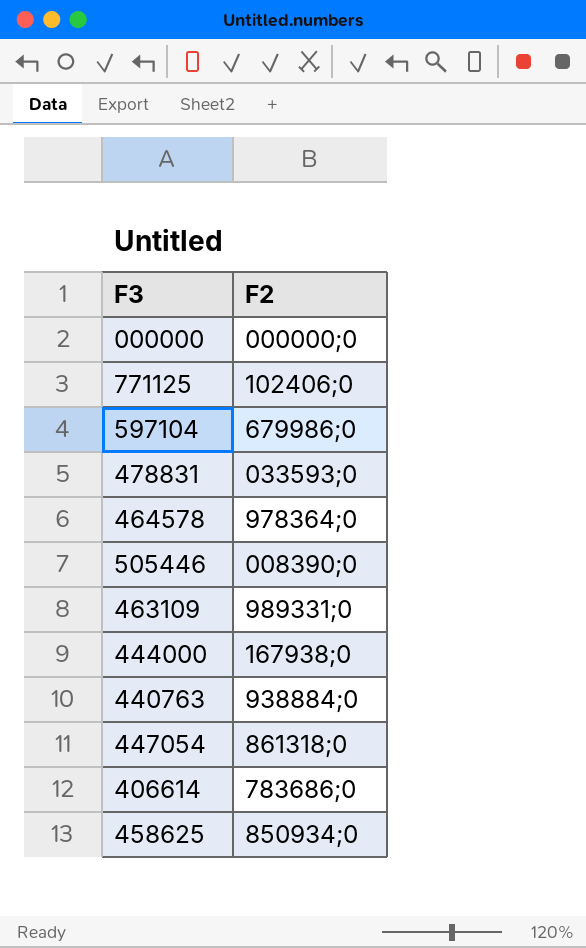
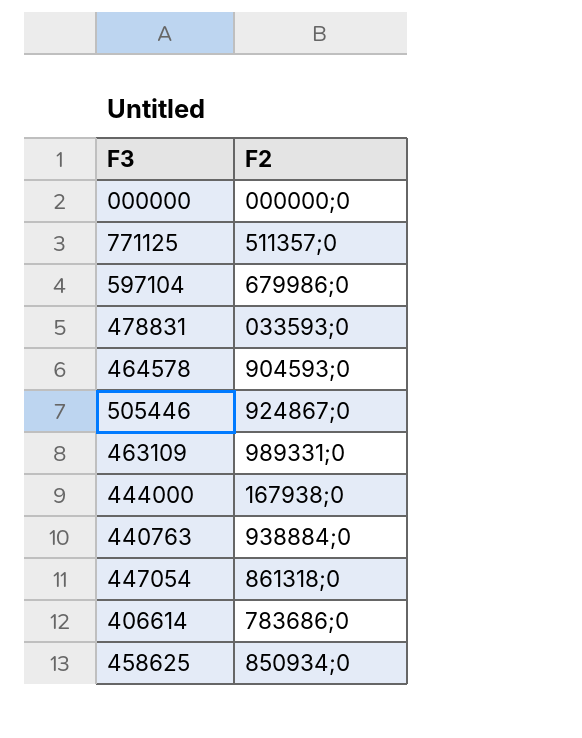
771125 | F2: 102406;0 -> 511357;0
464578 | F2: 978364;0 -> 904593;0
505446 | F2: 008390;0 -> 924867;0

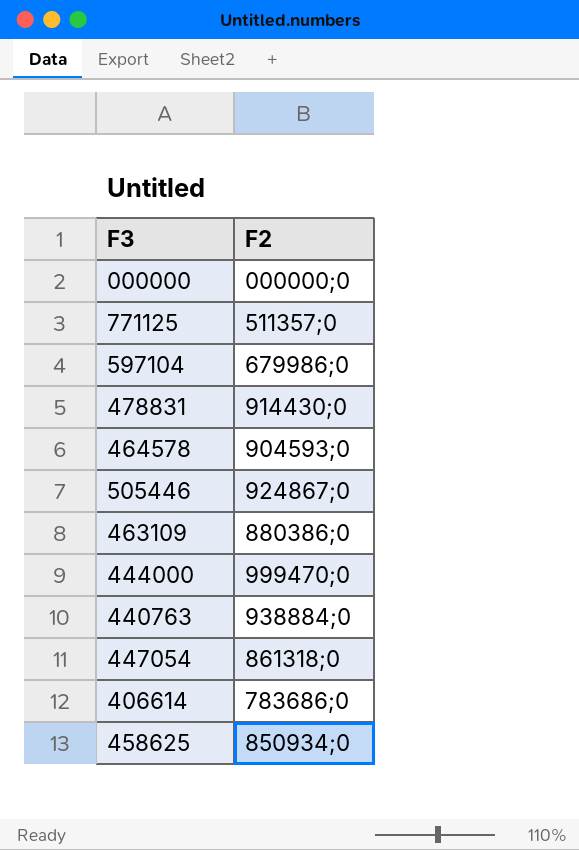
478831 | F2: 033593;0 -> 914430;0
463109 | F2: 989331;0 -> 880386;0
444000 | F2: 167938;0 -> 999470;0

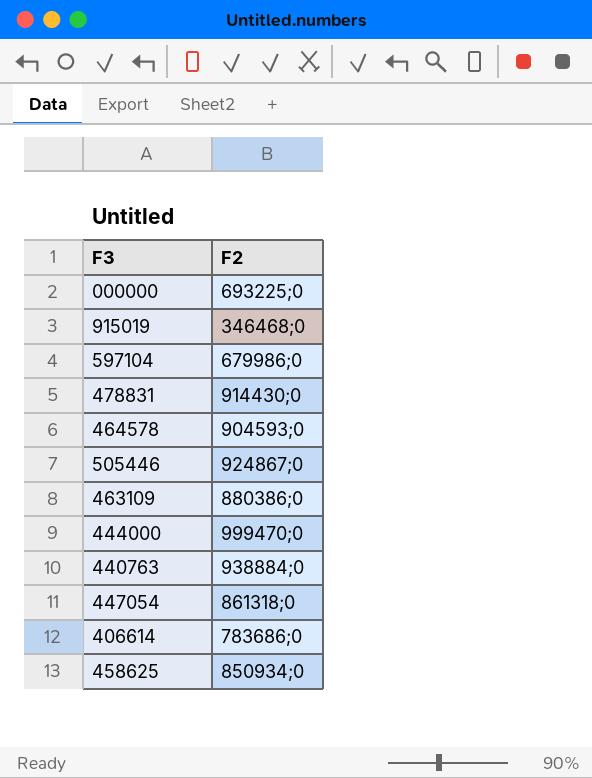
row 771125: 511357;0 -> none
000000 | F2: 000000;0 -> 693225;0
row 915019: none -> 346468;0

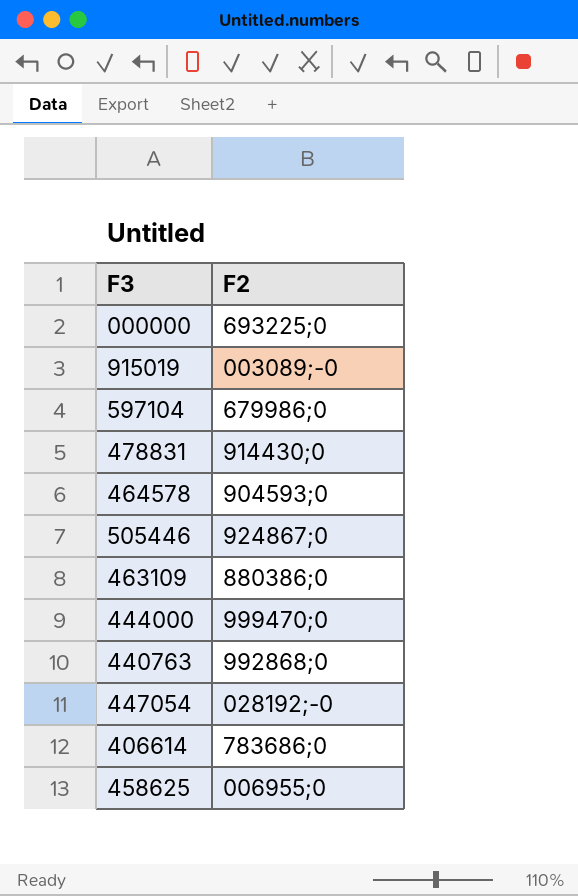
915019 | F2: 346468;0 -> 003089;-0
440763 | F2: 938884;0 -> 992868;0
447054 | F2: 861318;0 -> 028192;-0
458625 | F2: 850934;0 -> 006955;0

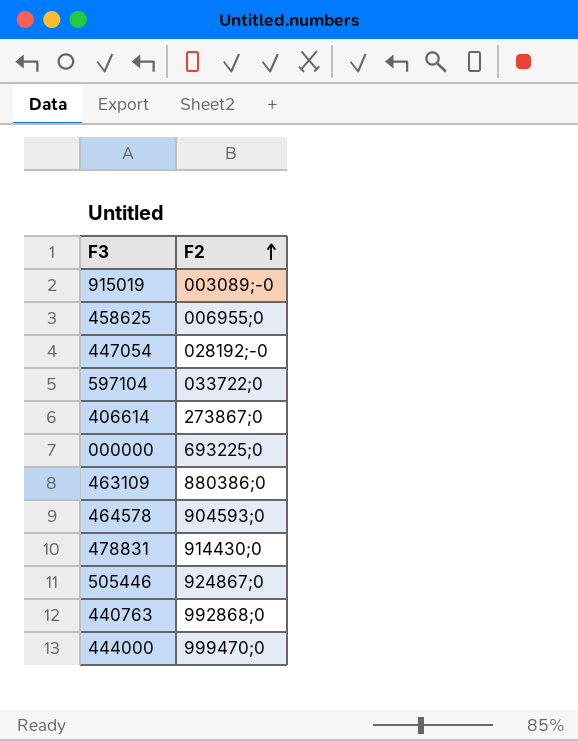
row order: none -> F2 ascending
597104 | F2: 679986;0 -> 033722;0
406614 | F2: 783686;0 -> 273867;0

